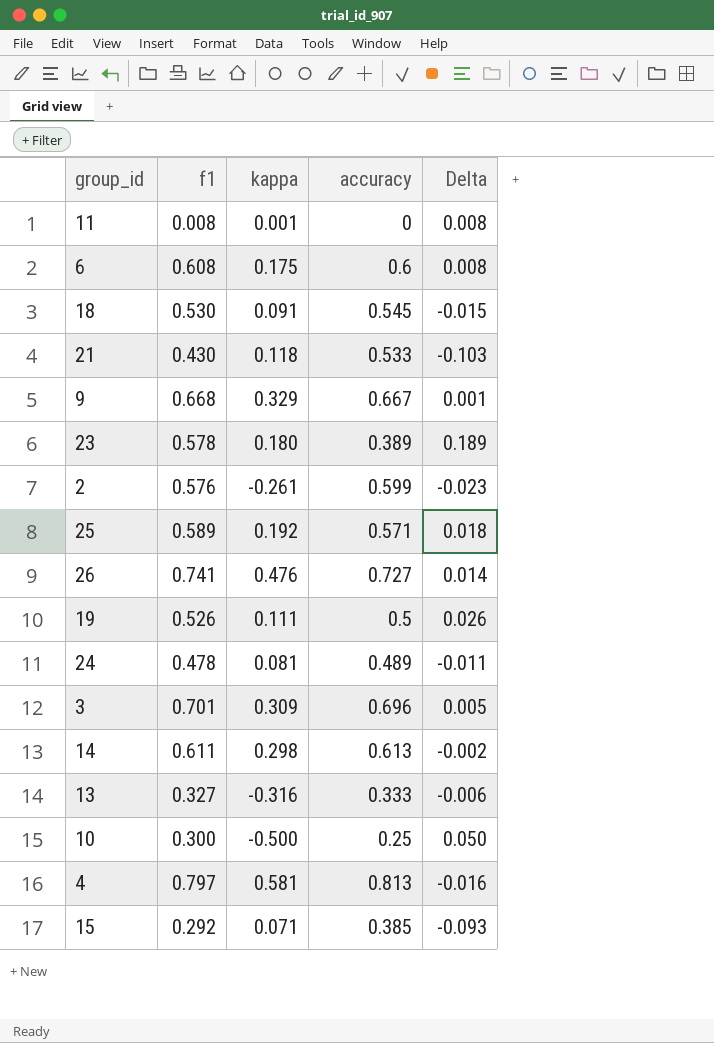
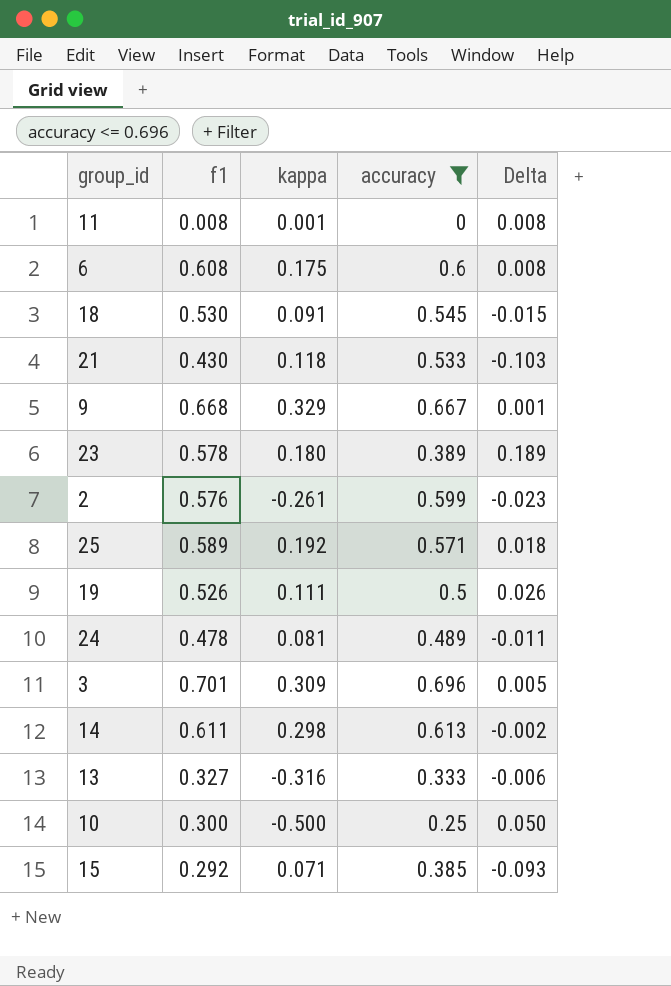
filter: none -> accuracy <= 0.696

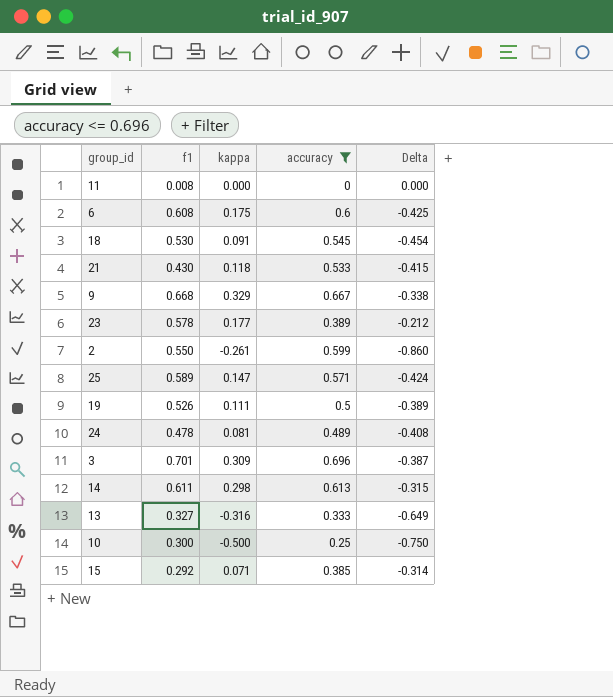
column Delta | formula: [f1] - [accuracy] -> [kappa] - [accuracy]
11 | kappa: 0.001 -> 0.000
23 | kappa: 0.180 -> 0.177
2 | f1: 0.576 -> 0.550
25 | kappa: 0.192 -> 0.147

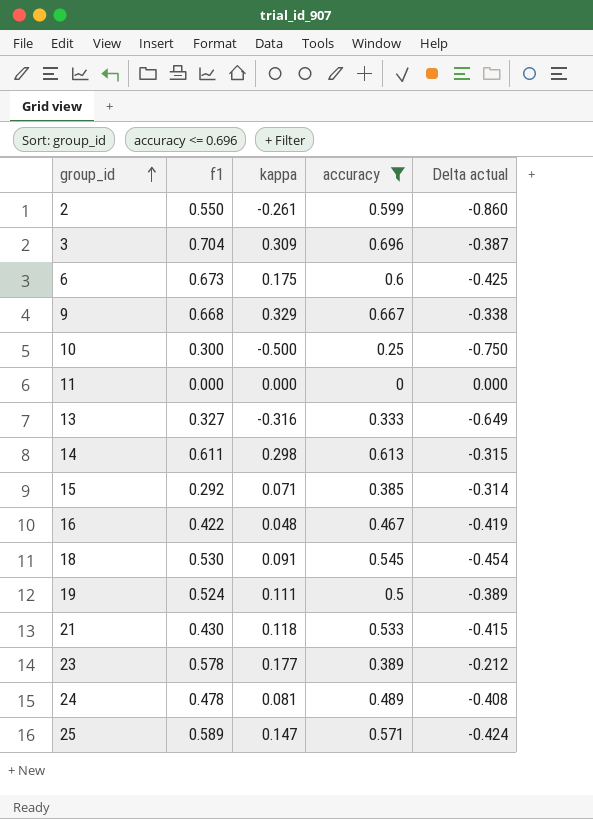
row order: none -> group_id ascending
column name: Delta -> Delta actual
3 | f1: 0.701 -> 0.704
6 | f1: 0.608 -> 0.673
11 | f1: 0.008 -> 0.000
row 16: none -> 0.422 | 0.048 | 0.467 | -0.419
19 | f1: 0.526 -> 0.524

